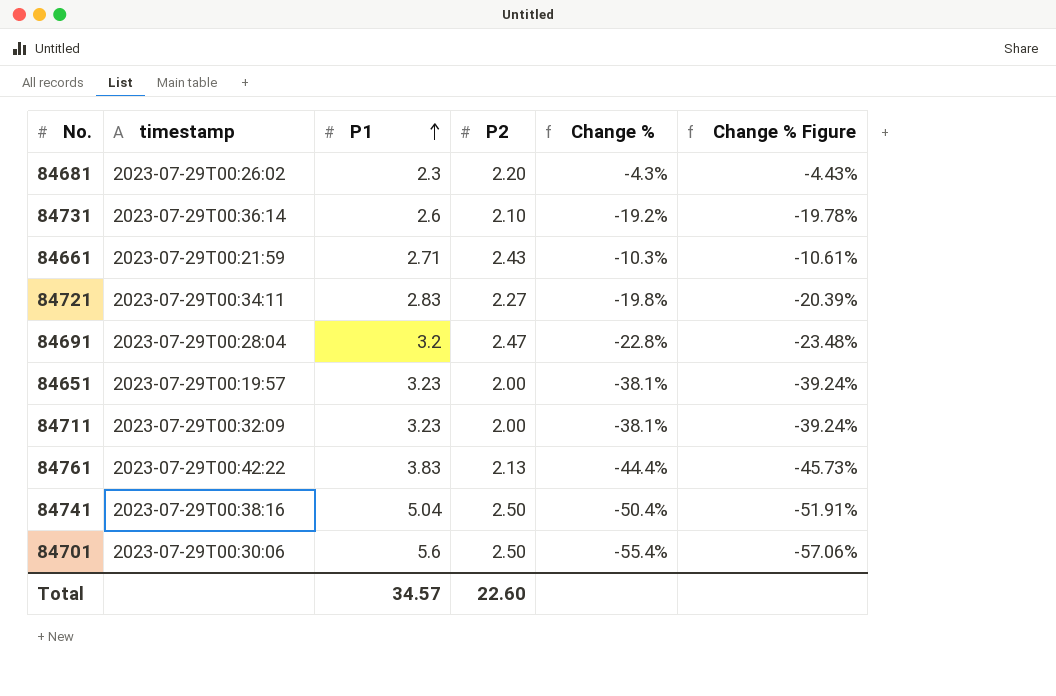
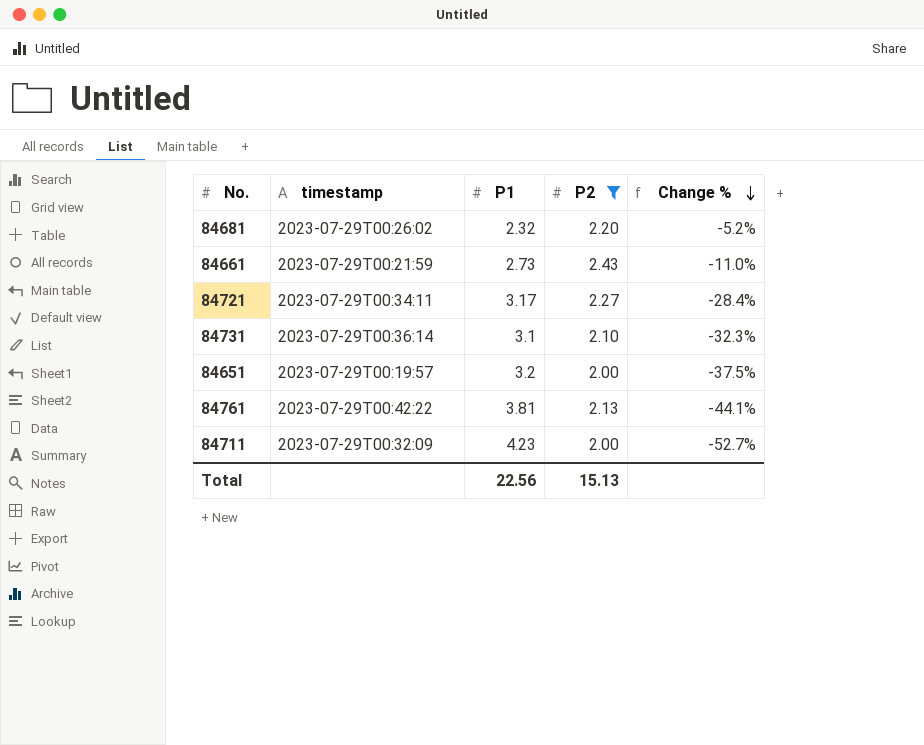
filter: none -> P2 <= 2.43
row order: P1 ascending -> Change % descending
column Change % Figure | formula: [Change %] * 1.03 -> none
84681 | P1: 2.3 -> 2.32
84681 | Change %: -4.3% -> -5.2%
84661 | P1: 2.71 -> 2.73
84661 | Change %: -10.3% -> -11.0%
84721 | P1: 2.83 -> 3.17
84721 | Change %: -19.8% -> -28.4%
84731 | P1: 2.6 -> 3.1
84731 | Change %: -19.2% -> -32.3%
84651 | P1: 3.23 -> 3.2
84651 | Change %: -38.1% -> -37.5%
84761 | P1: 3.83 -> 3.81
84761 | Change %: -44.4% -> -44.1%
84711 | P1: 3.23 -> 4.23
84711 | Change %: -38.1% -> -52.7%
Total | P1: 34.57 -> 22.56
Total | P2: 22.60 -> 15.13

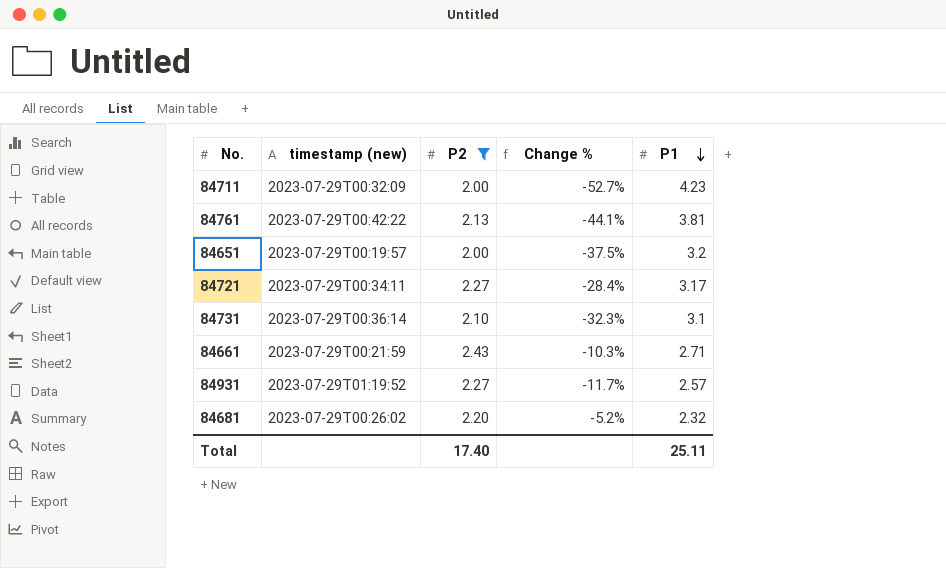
row order: Change % descending -> P1 descending
column name: timestamp -> timestamp (new)
column P1 | position: 3 -> 5
84661 | Change %: -11.0% -> -10.3%
84661 | P1: 2.73 -> 2.71
row 84931: none -> 2023-07-29T01:19:52 | 2.27 | -11.7% | 2.57
Total | P2: 15.13 -> 17.40
Total | P1: 22.56 -> 25.11

